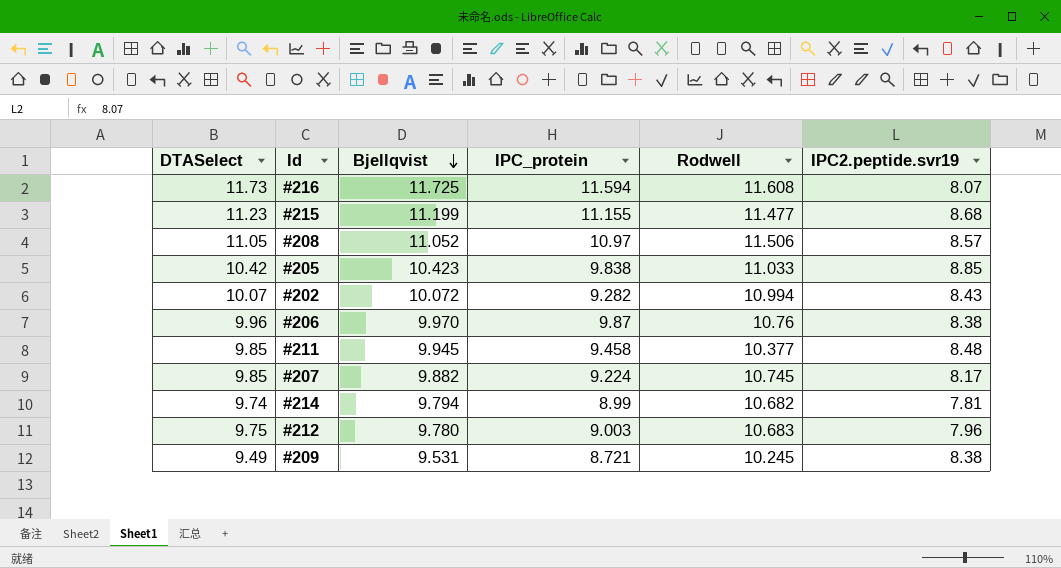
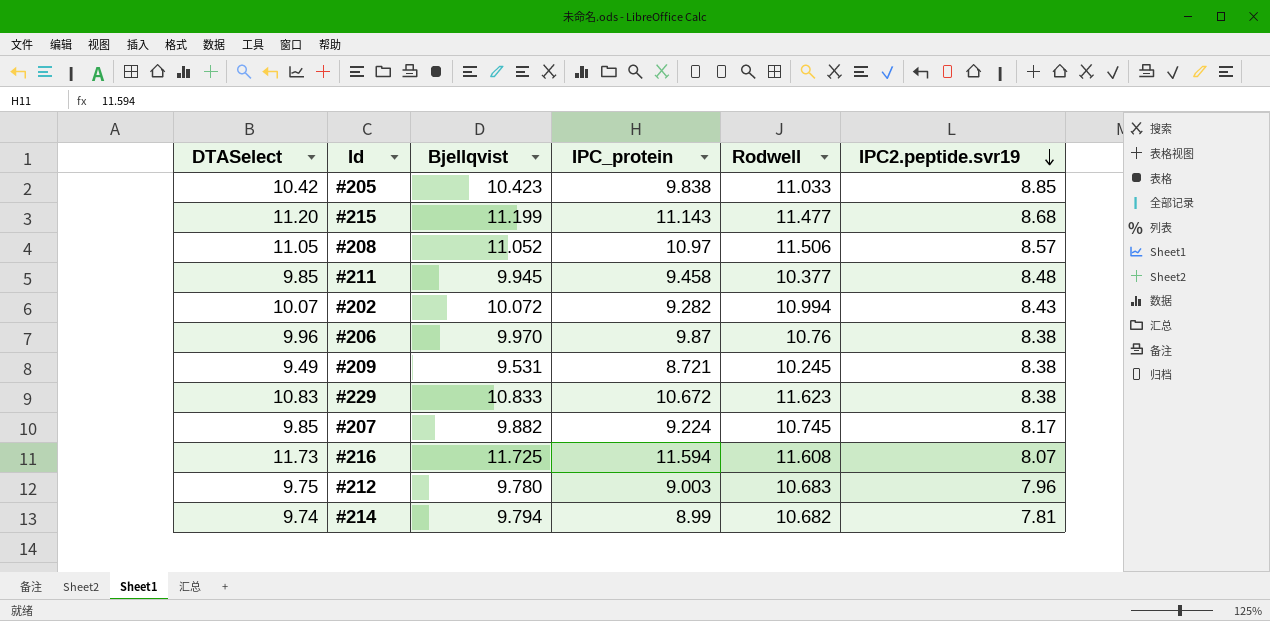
row order: Bjellqvist descending -> IPC2.peptide.svr19 descending
#215 | DTASelect: 11.23 -> 11.20
#215 | IPC_protein: 11.155 -> 11.143
row #229: none -> 10.83 | 10.833 | 10.672 | 11.623 | 8.38

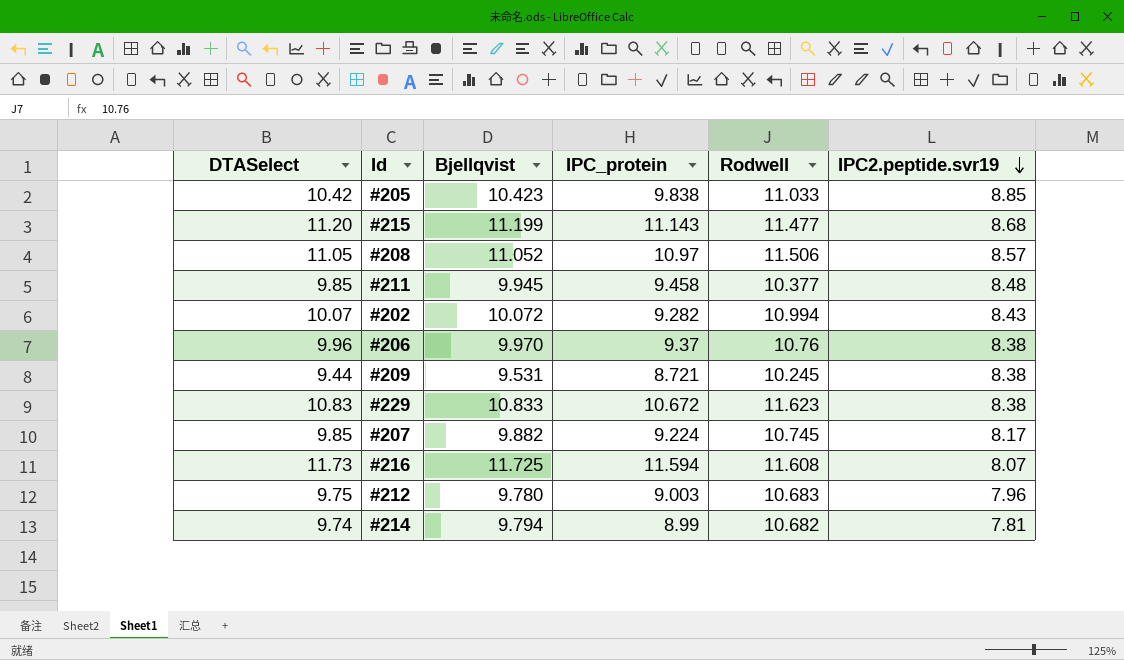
#206 | IPC_protein: 9.87 -> 9.37
#209 | DTASelect: 9.49 -> 9.44

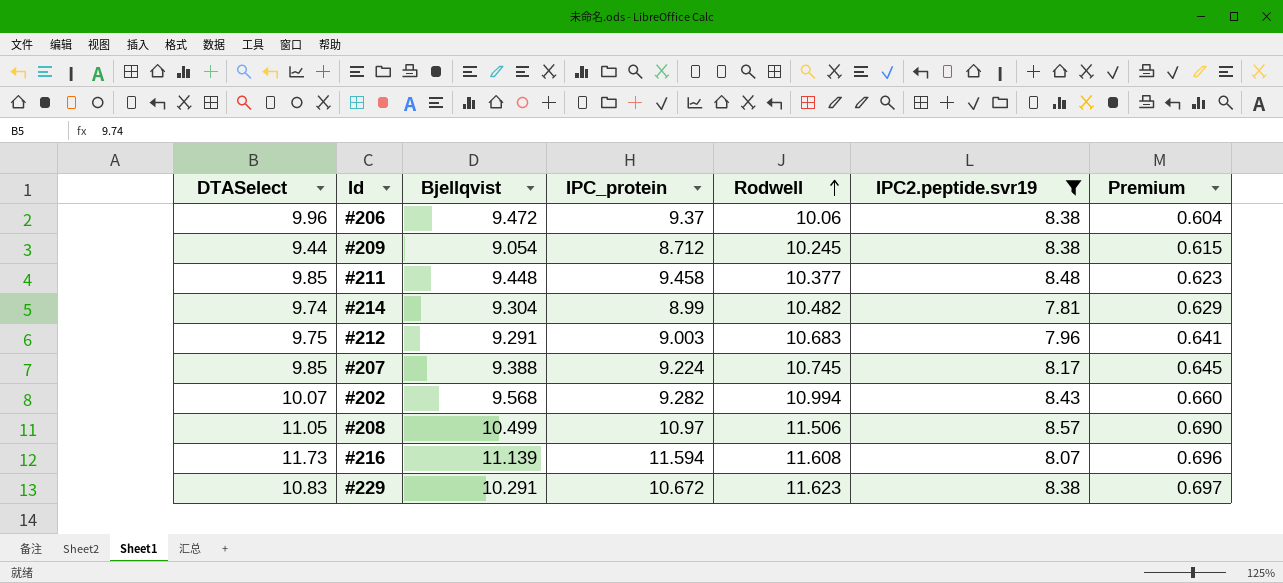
filter: none -> IPC2.peptide.svr19 <= 8.57
row order: IPC2.peptide.svr19 descending -> Rodwell ascending
column Premium | formula: none -> [Rodwell] * 0.06
#206 | Bjellqvist: 9.970 -> 9.472
#206 | Rodwell: 10.76 -> 10.06
#209 | Bjellqvist: 9.531 -> 9.054
#209 | IPC_protein: 8.721 -> 8.712
#211 | Bjellqvist: 9.945 -> 9.448
#214 | Bjellqvist: 9.794 -> 9.304
#214 | Rodwell: 10.682 -> 10.482
#212 | Bjellqvist: 9.780 -> 9.291
#207 | Bjellqvist: 9.882 -> 9.388
#202 | Bjellqvist: 10.072 -> 9.568
#208 | Bjellqvist: 11.052 -> 10.499
#216 | Bjellqvist: 11.725 -> 11.139
#229 | Bjellqvist: 10.833 -> 10.291

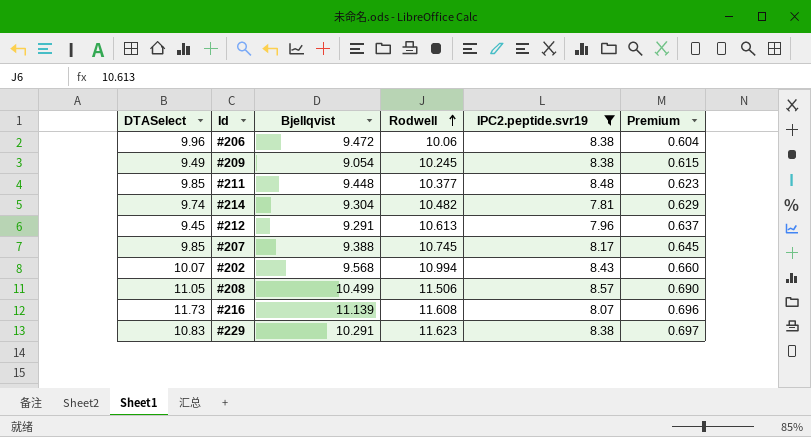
column IPC_protein | position: 4 -> none
#209 | DTASelect: 9.44 -> 9.49
#212 | DTASelect: 9.75 -> 9.45
#212 | Rodwell: 10.683 -> 10.613
#212 | Premium: 0.641 -> 0.637

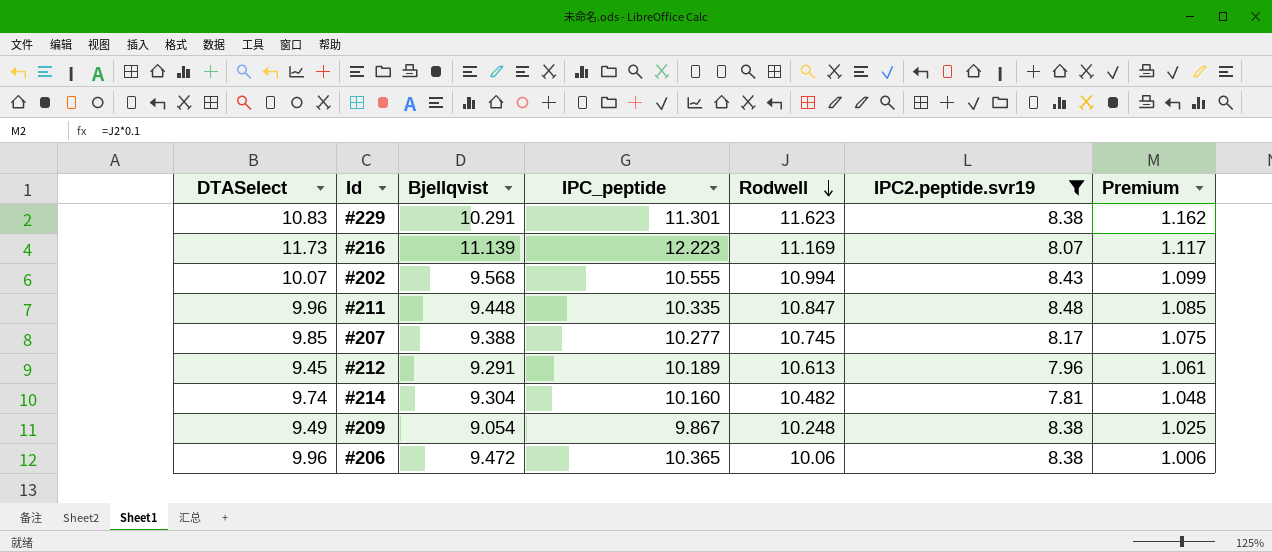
row order: Rodwell ascending -> Rodwell descending
column IPC_peptide | position: none -> 4
column Premium | formula: [Rodwell] * 0.06 -> [Rodwell] * 0.1
row #208: 11.05 | 10.499 | 11.506 | 8.57 | 0.690 -> none
#216 | Rodwell: 11.608 -> 11.169
#211 | DTASelect: 9.85 -> 9.96
#211 | Rodwell: 10.377 -> 10.847
#209 | Rodwell: 10.245 -> 10.248

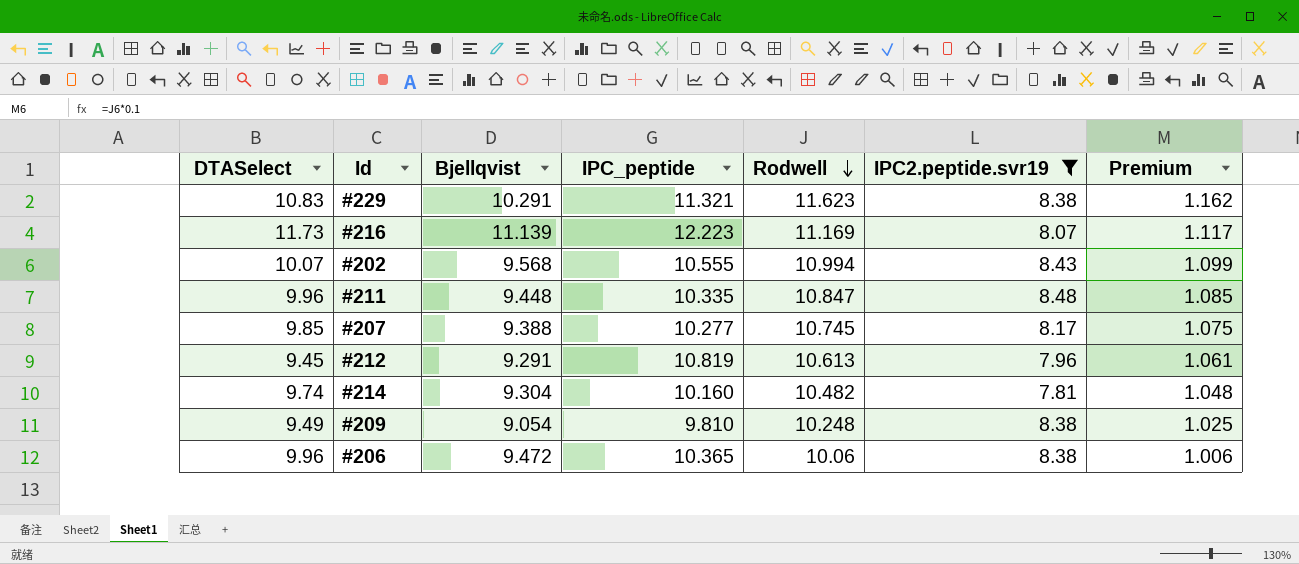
#229 | IPC_peptide: 11.301 -> 11.321
#212 | IPC_peptide: 10.189 -> 10.819
#209 | IPC_peptide: 9.867 -> 9.810

